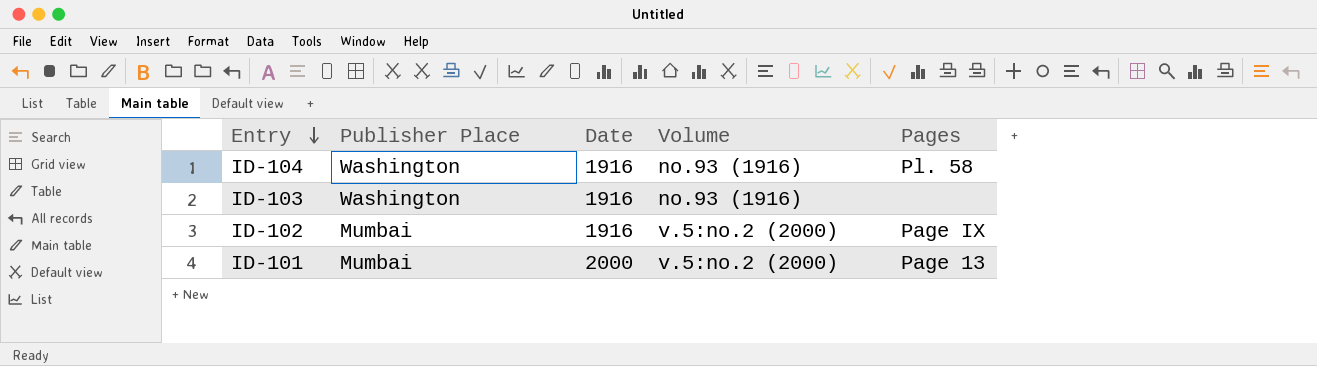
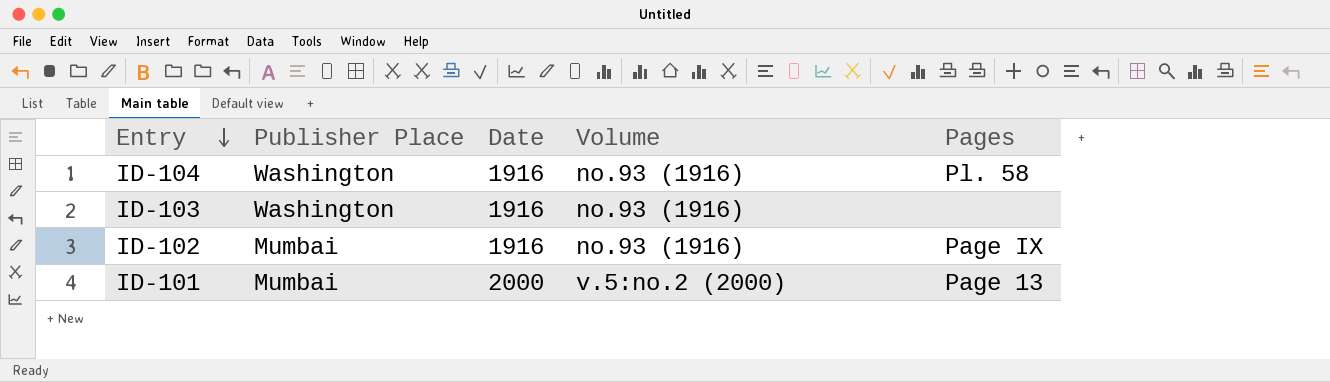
ID-102 | Volume: v.5:no.2 (2000) -> no.93 (1916)

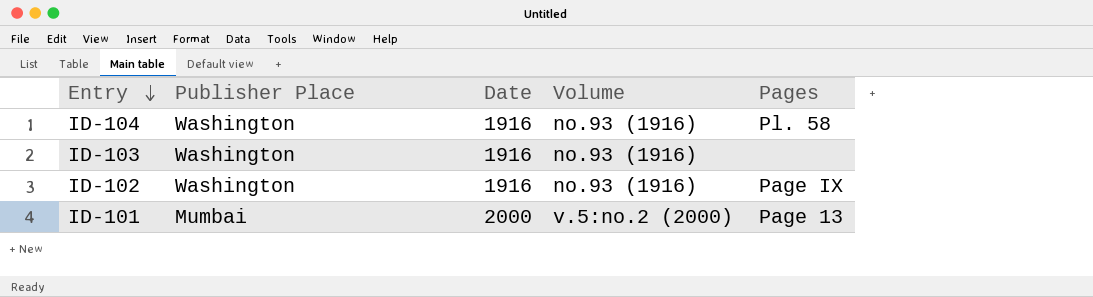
ID-102 | Publisher Place: Mumbai -> Washington

